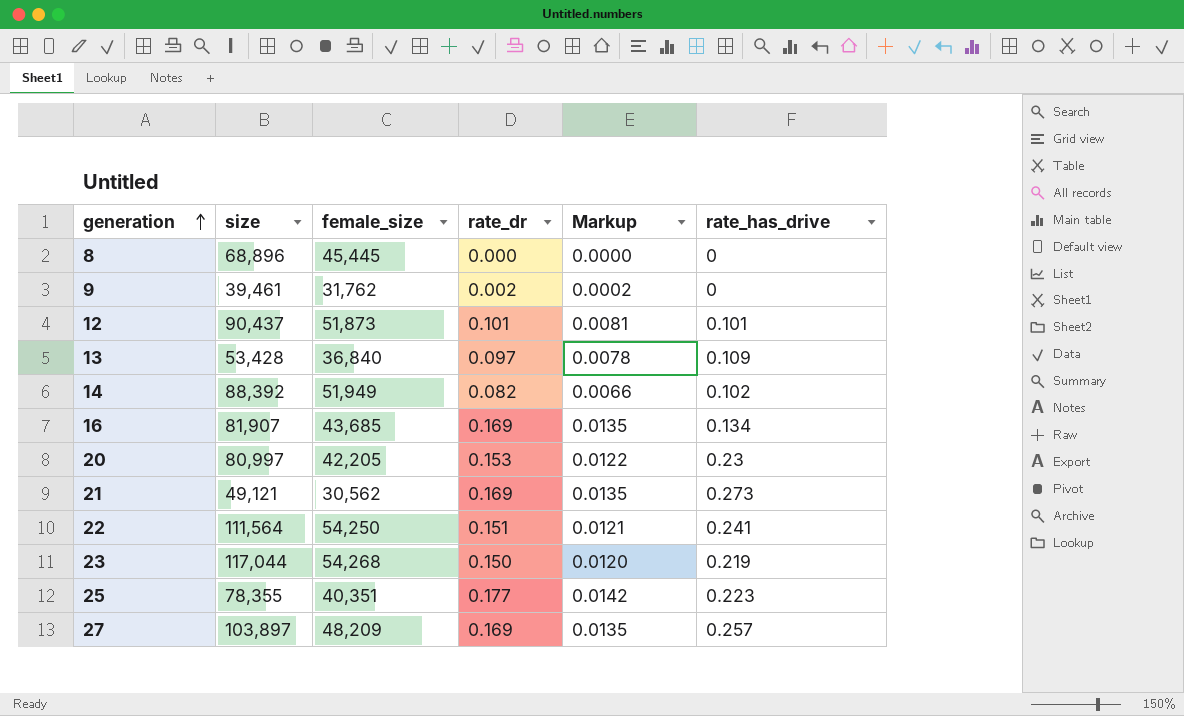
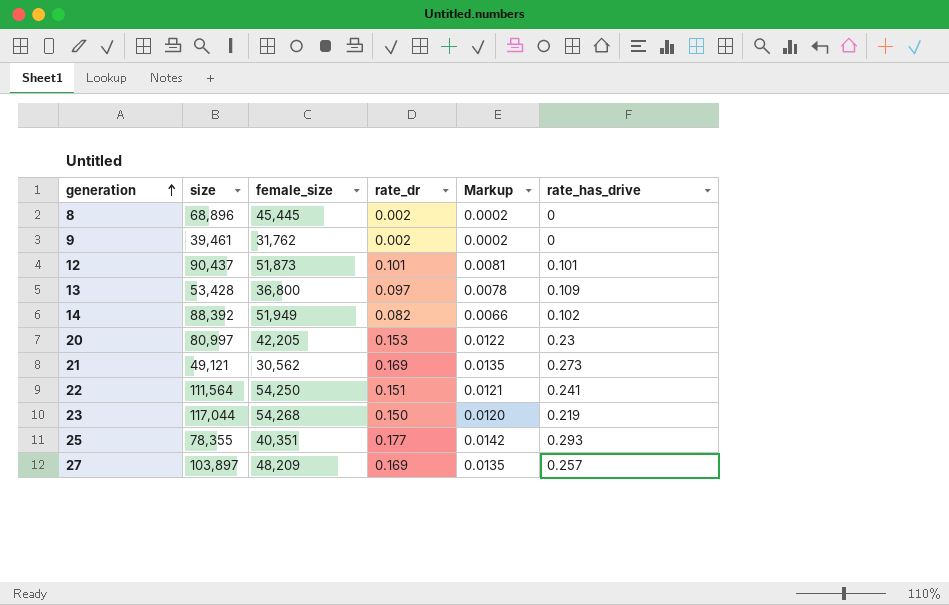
row 16: 81,907 | 43,685 | 0.169 | 0.0135 | 0.134 -> none
8 | rate_dr: 0.000 -> 0.002
8 | Markup: 0.0000 -> 0.0002
13 | female_size: 36,840 -> 36,800
25 | rate_has_drive: 0.223 -> 0.293

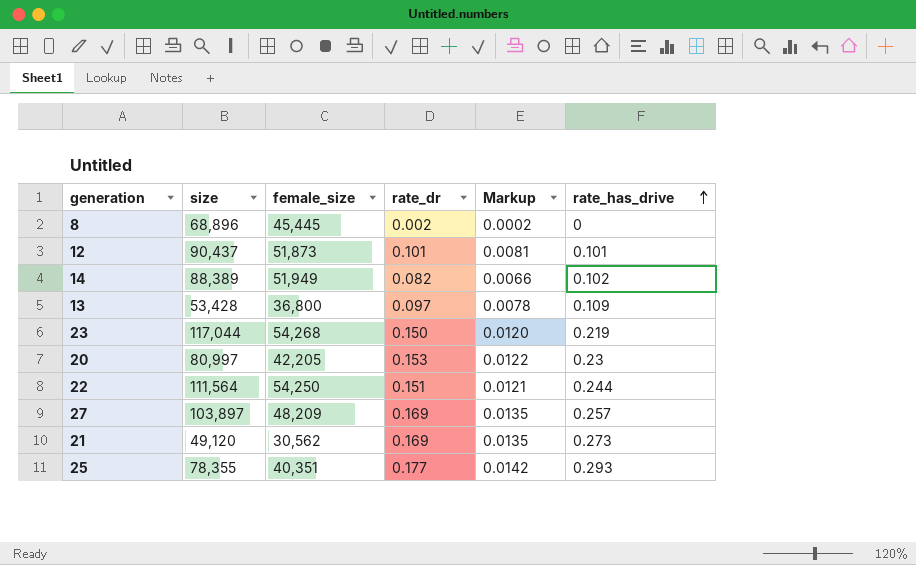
row order: generation ascending -> rate_has_drive ascending
row 9: 39,461 | 31,762 | 0.002 | 0.0002 | 0 -> none
14 | size: 88,392 -> 88,389
22 | rate_has_drive: 0.241 -> 0.244
21 | size: 49,121 -> 49,120

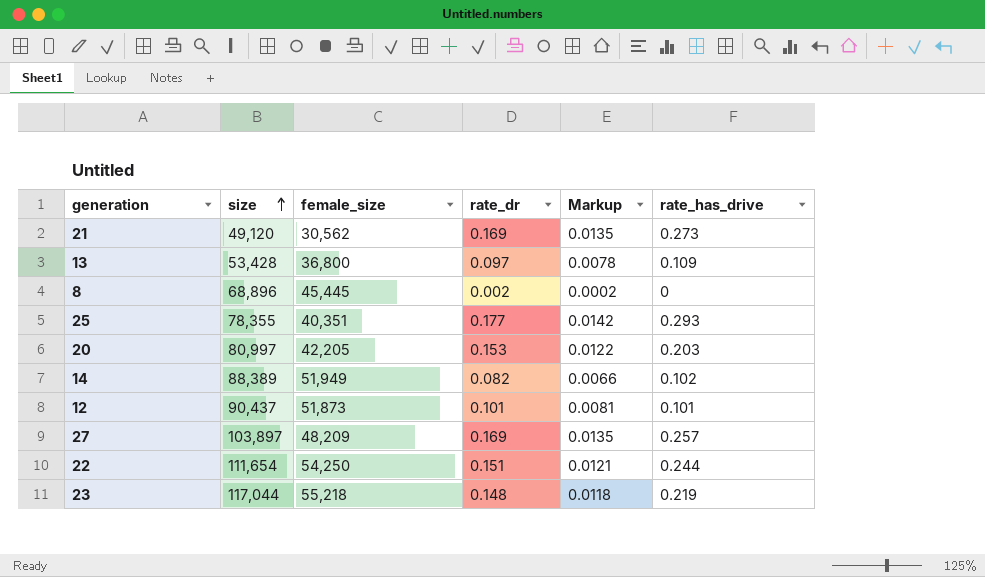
row order: rate_has_drive ascending -> size ascending
20 | rate_has_drive: 0.23 -> 0.203
22 | size: 111,564 -> 111,654
23 | female_size: 54,268 -> 55,218
23 | rate_dr: 0.150 -> 0.148
23 | Markup: 0.0120 -> 0.0118

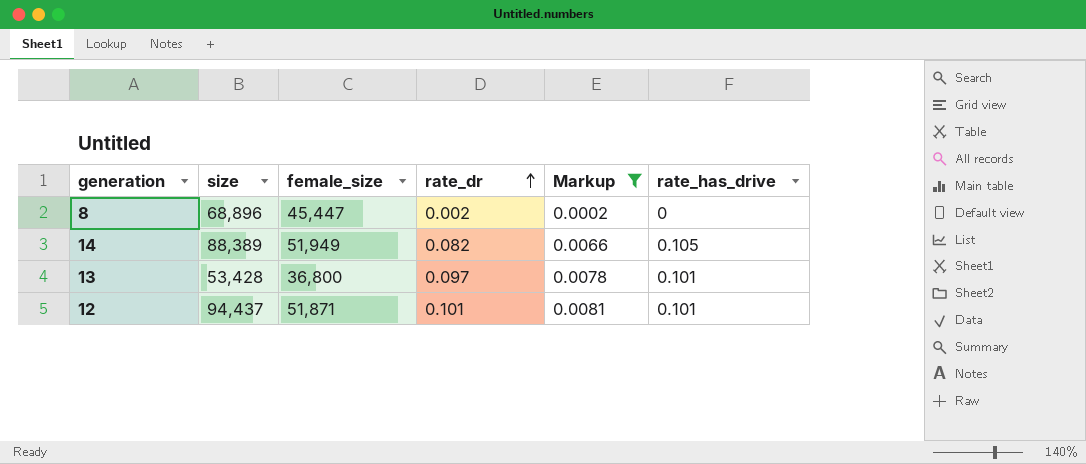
filter: none -> Markup <= 0.0081
row order: size ascending -> rate_dr ascending
8 | female_size: 45,445 -> 45,447
14 | rate_has_drive: 0.102 -> 0.105
13 | rate_has_drive: 0.109 -> 0.101
12 | size: 90,437 -> 94,437
12 | female_size: 51,873 -> 51,871

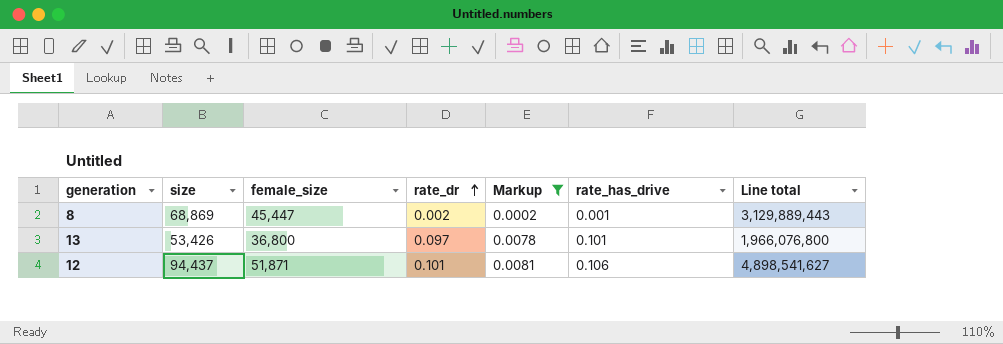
column Line total | formula: none -> [size] * [female_size]
row 14: 88,389 | 51,949 | 0.082 | 0.0066 | 0.105 -> none
8 | size: 68,896 -> 68,869
8 | rate_has_drive: 0 -> 0.001
13 | size: 53,428 -> 53,426
12 | rate_has_drive: 0.101 -> 0.106

